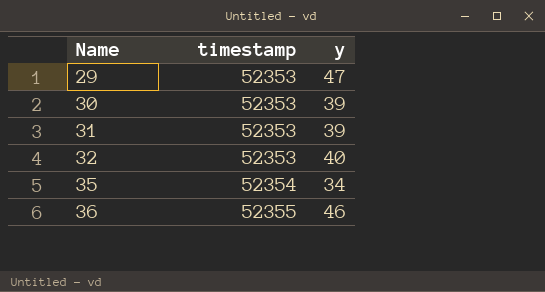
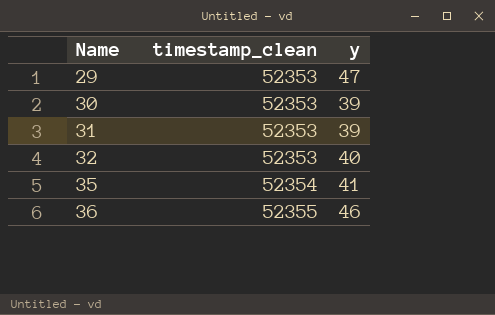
column name: timestamp -> timestamp_clean
35 | y: 34 -> 41

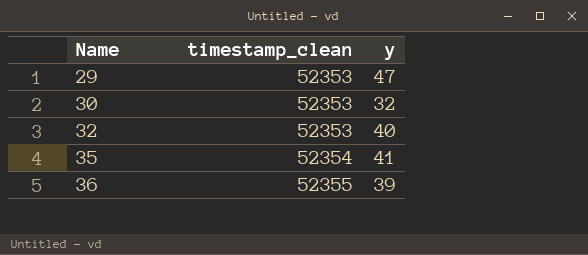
row 31: 52353 | 39 -> none
30 | y: 39 -> 32
36 | y: 46 -> 39

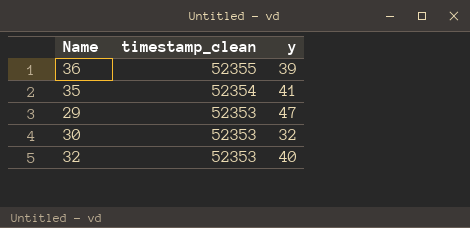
row order: Name ascending -> timestamp_clean descending

